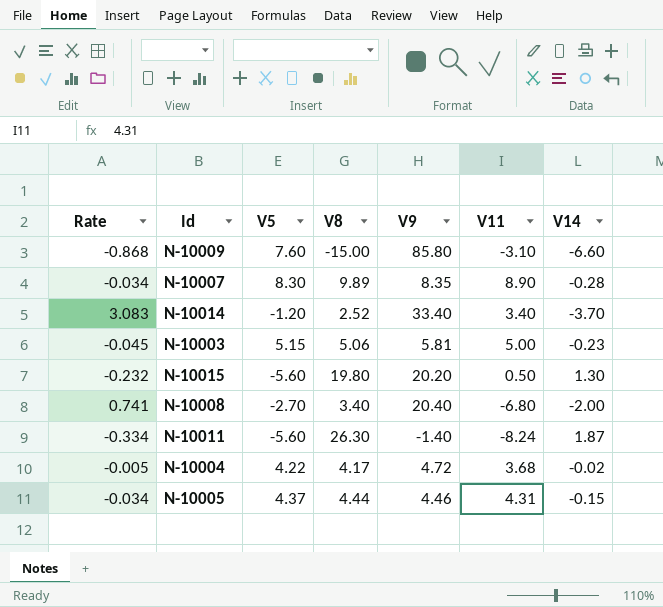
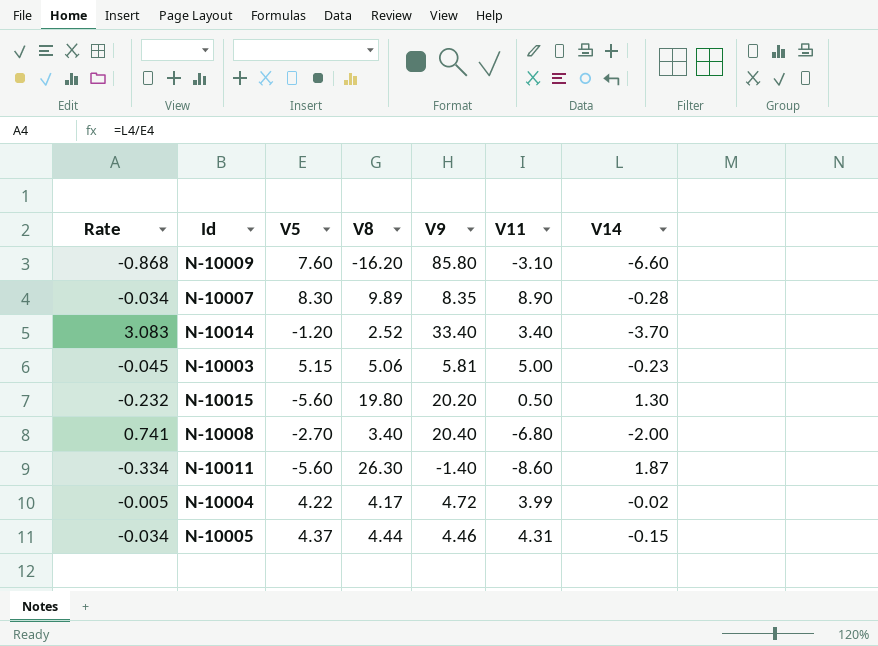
N-10009 | V8: -15.00 -> -16.20
N-10011 | V11: -8.24 -> -8.60
N-10004 | V11: 3.68 -> 3.99

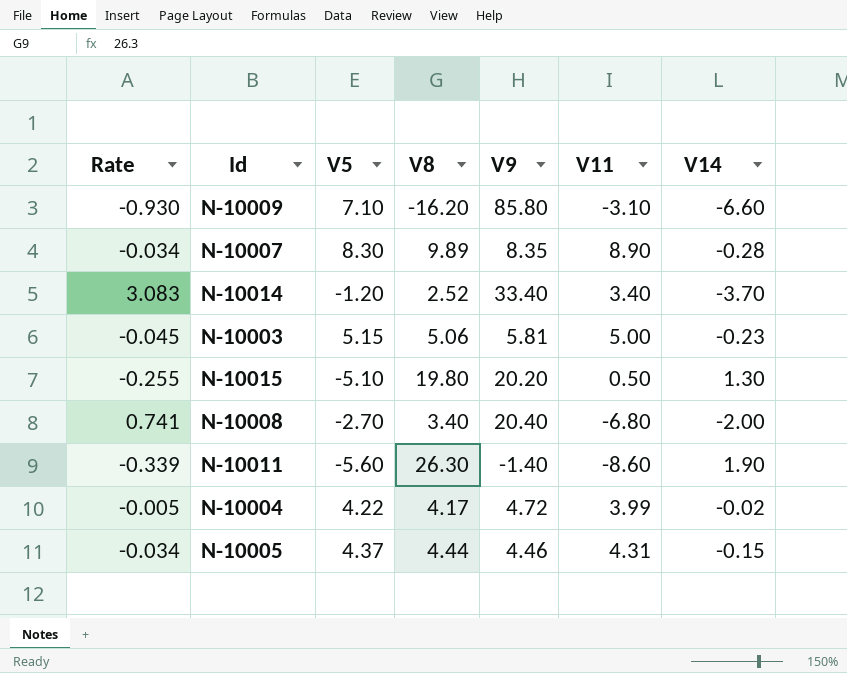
N-10009 | Rate: -0.868 -> -0.930
N-10009 | V5: 7.60 -> 7.10
N-10015 | Rate: -0.232 -> -0.255
N-10015 | V5: -5.60 -> -5.10
N-10011 | Rate: -0.334 -> -0.339
N-10011 | V14: 1.87 -> 1.90

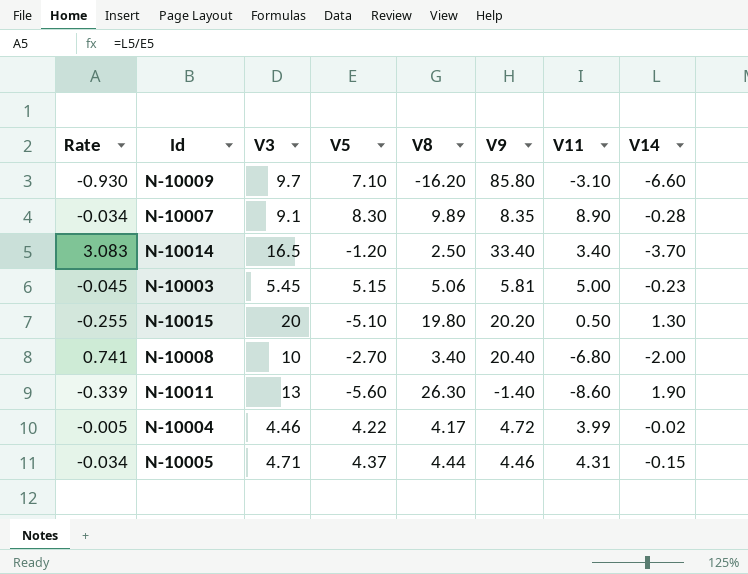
column V3 | position: none -> 3
N-10014 | V8: 2.52 -> 2.50

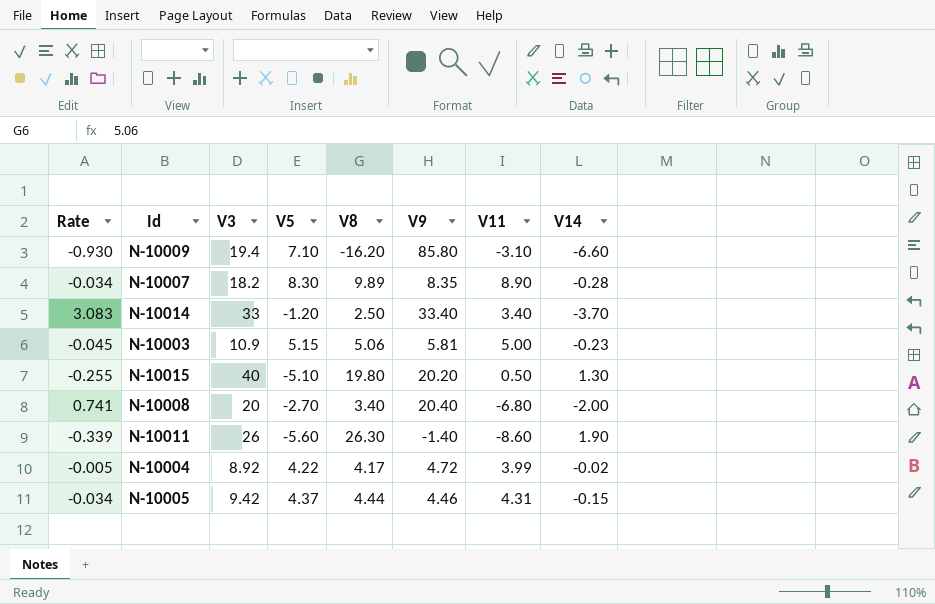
N-10009 | V3: 9.7 -> 19.4
N-10007 | V3: 9.1 -> 18.2
N-10014 | V3: 16.5 -> 33
N-10003 | V3: 5.45 -> 10.9
N-10015 | V3: 20 -> 40
N-10008 | V3: 10 -> 20
N-10011 | V3: 13 -> 26
N-10004 | V3: 4.46 -> 8.92
N-10005 | V3: 4.71 -> 9.42

